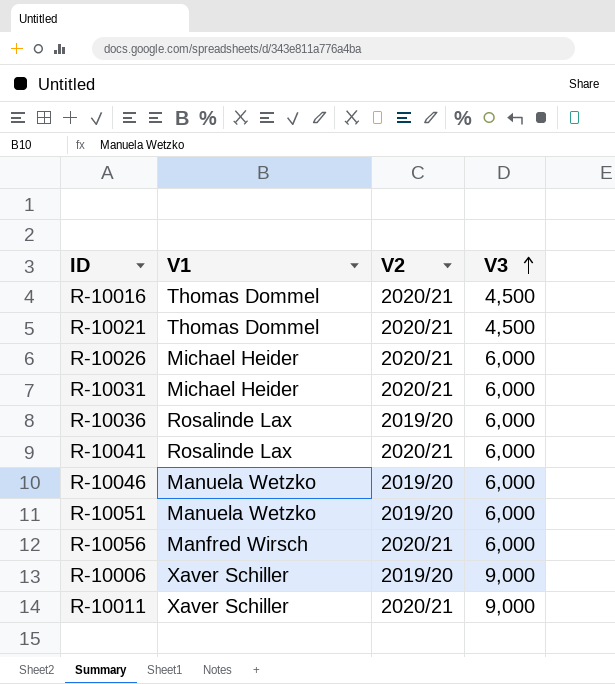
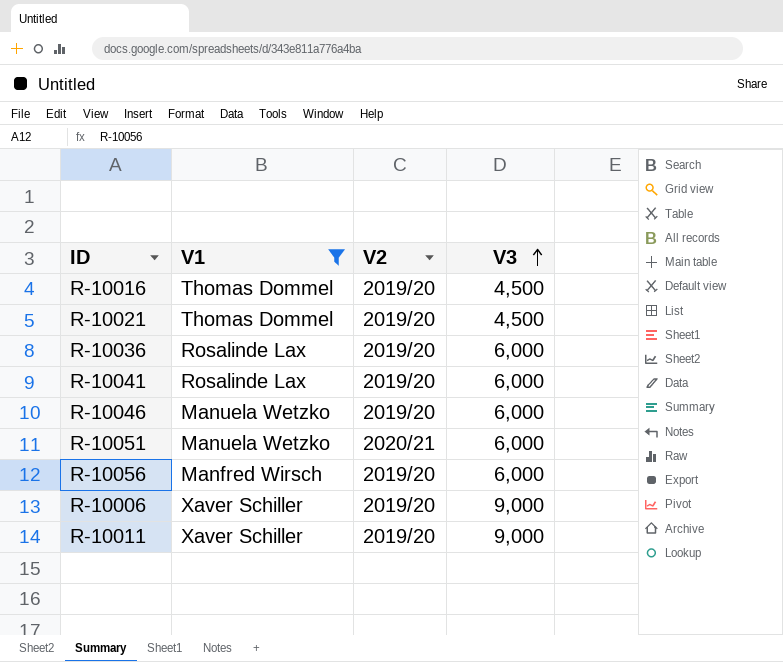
filter: none -> V1 != Michael Heider
R-10016 | V2: 2020/21 -> 2019/20
R-10021 | V2: 2020/21 -> 2019/20
R-10041 | V2: 2020/21 -> 2019/20
R-10051 | V2: 2019/20 -> 2020/21
R-10056 | V2: 2020/21 -> 2019/20
R-10011 | V2: 2020/21 -> 2019/20

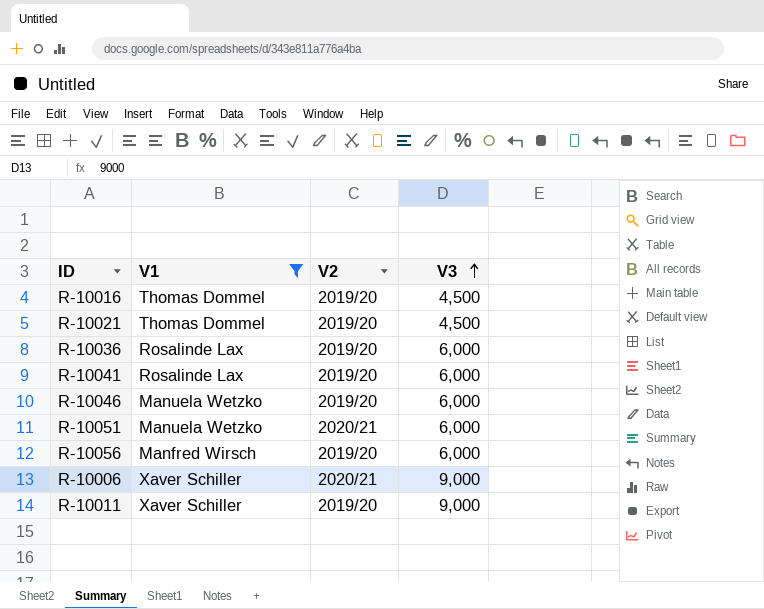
R-10006 | V2: 2019/20 -> 2020/21

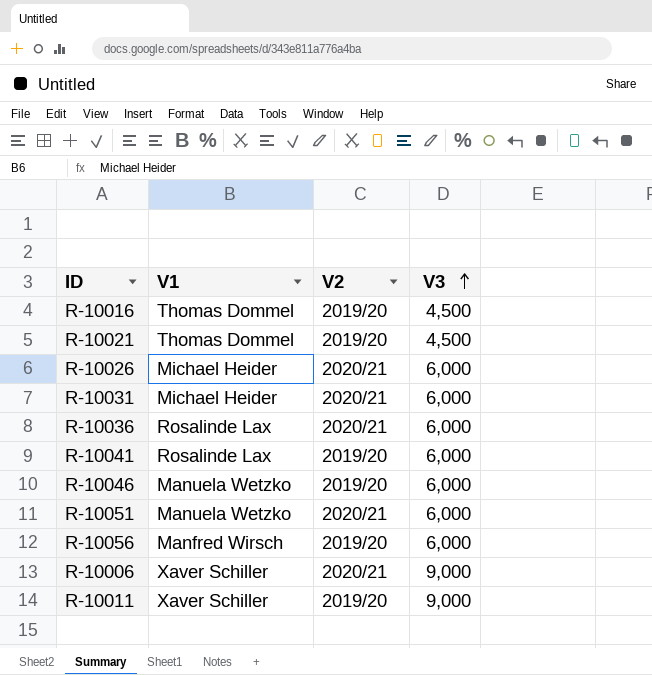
filter: V1 != Michael Heider -> none
R-10036 | V2: 2019/20 -> 2020/21

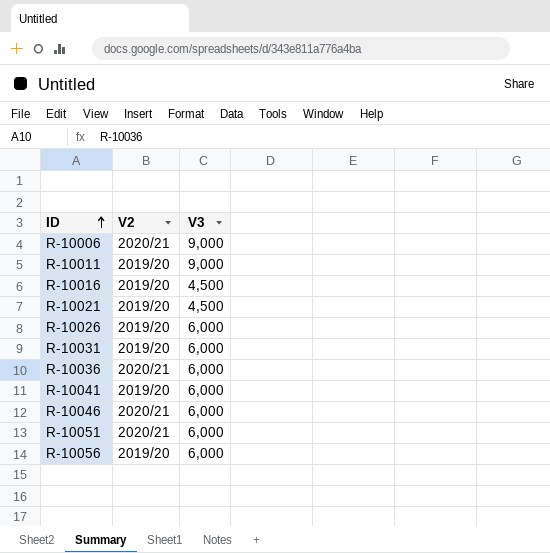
row order: V3 ascending -> ID ascending
column V1 | position: 2 -> none
R-10026 | V2: 2020/21 -> 2019/20
R-10031 | V2: 2020/21 -> 2019/20
R-10046 | V2: 2019/20 -> 2020/21

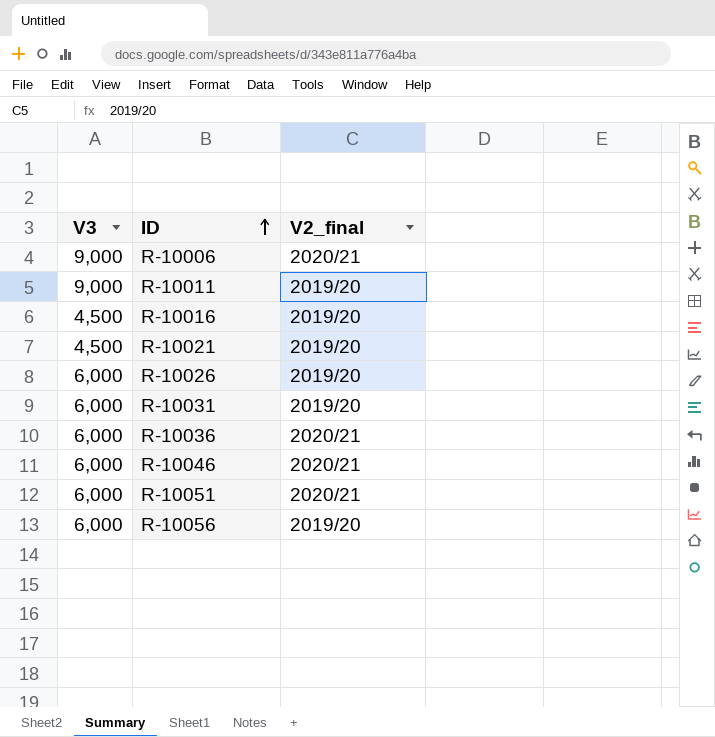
column V3 | position: 3 -> 1
column name: V2 -> V2_final
row R-10041: 2019/20 | 6,000 -> none

